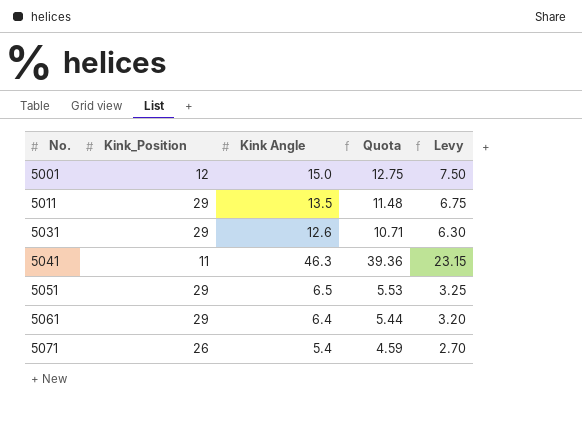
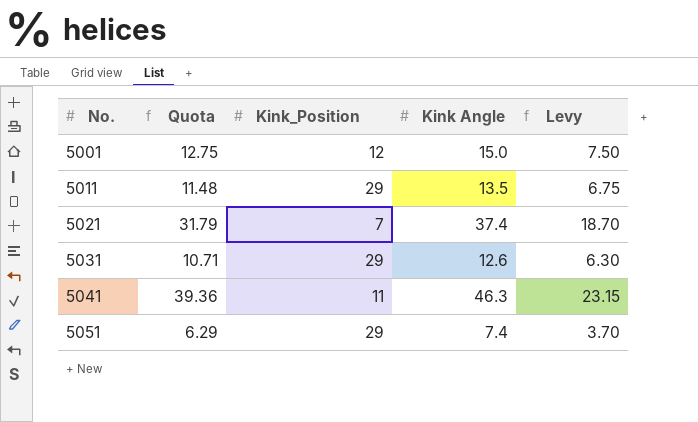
column Quota | position: 4 -> 2
row 5061: 29 | 6.4 | 5.44 | 3.20 -> none
row 5071: 26 | 5.4 | 4.59 | 2.70 -> none
row 5021: none -> 31.79 | 7 | 37.4 | 18.70
5051 | Quota: 5.53 -> 6.29
5051 | Kink Angle: 6.5 -> 7.4
5051 | Levy: 3.25 -> 3.70

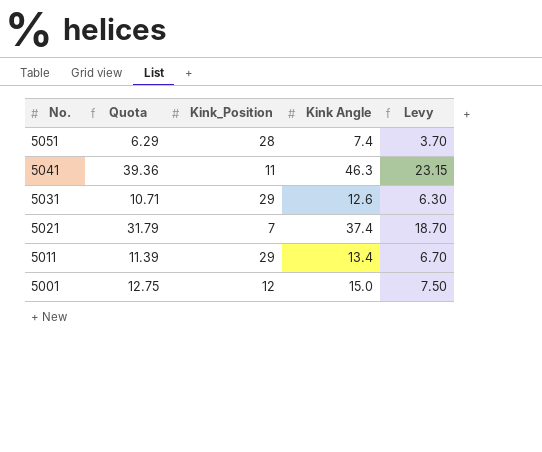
row order: No. ascending -> No. descending
5051 | Kink_Position: 29 -> 28
5011 | Quota: 11.48 -> 11.39
5011 | Kink Angle: 13.5 -> 13.4
5011 | Levy: 6.75 -> 6.70

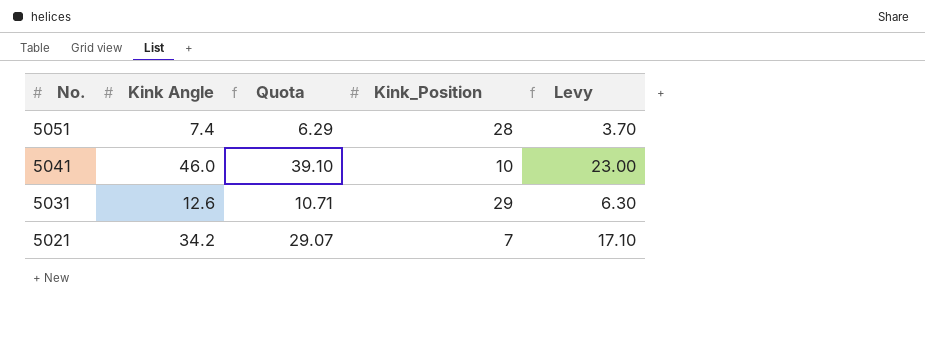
column Kink Angle | position: 4 -> 2
row 5011: 11.39 | 29 | 13.4 | 6.70 -> none
row 5001: 12.75 | 12 | 15.0 | 7.50 -> none
5041 | Kink Angle: 46.3 -> 46.0
5041 | Quota: 39.36 -> 39.10
5041 | Kink_Position: 11 -> 10
5041 | Levy: 23.15 -> 23.00
5021 | Kink Angle: 37.4 -> 34.2
5021 | Quota: 31.79 -> 29.07
5021 | Levy: 18.70 -> 17.10

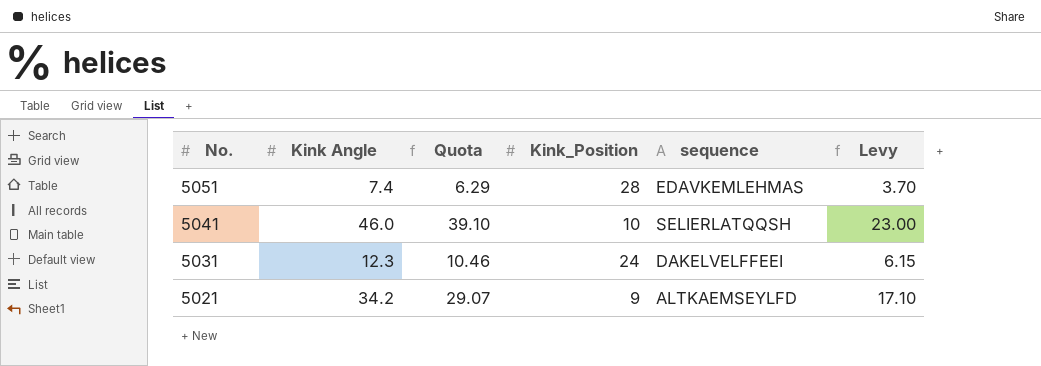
column sequence | position: none -> 5
5031 | Kink Angle: 12.6 -> 12.3
5031 | Quota: 10.71 -> 10.46
5031 | Kink_Position: 29 -> 24
5031 | Levy: 6.30 -> 6.15
5021 | Kink_Position: 7 -> 9

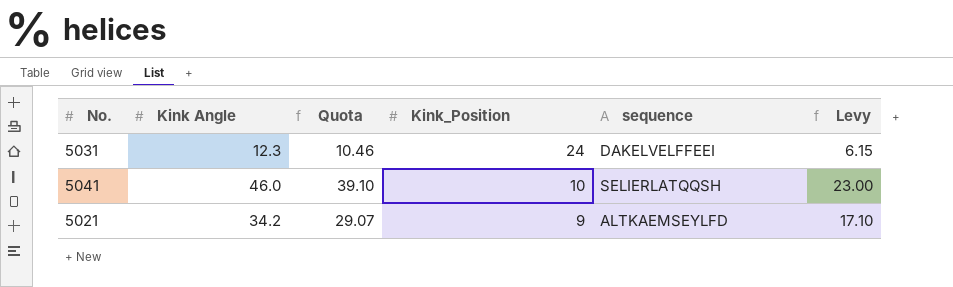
row order: No. descending -> Kink_Position descending
row 5051: 7.4 | 6.29 | 28 | EDAVKEMLEHMAS | 3.70 -> none

